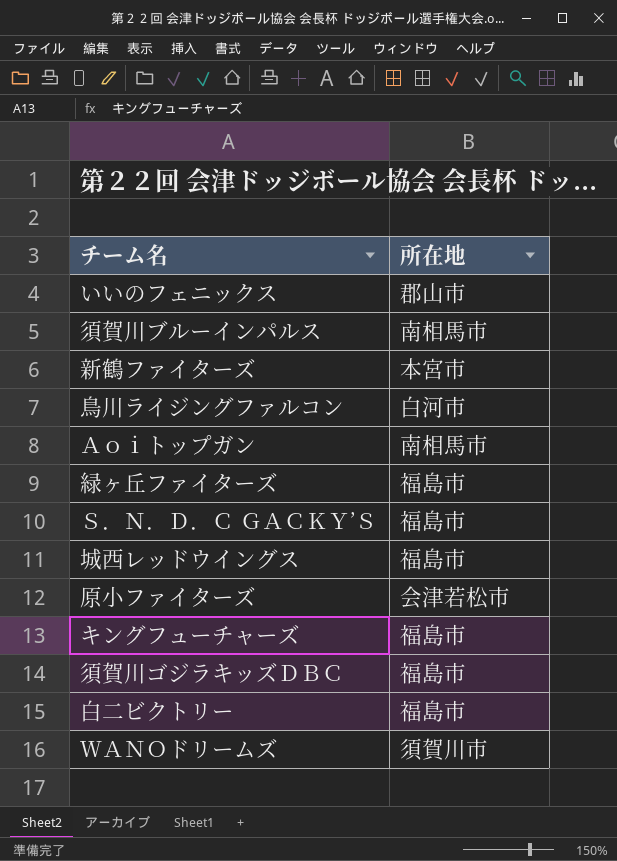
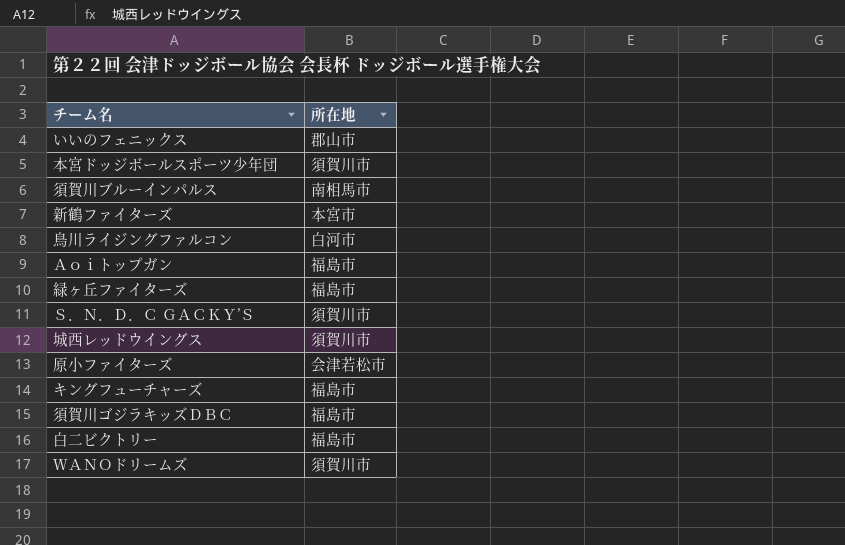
row 本宮ドッジボールスポーツ少年団: none -> 須賀川市
Ａｏｉトップガン | 所在地: 南相馬市 -> 福島市
Ｓ．Ｎ．Ｄ．Ｃ ＧＡＣＫＹ’Ｓ | 所在地: 福島市 -> 須賀川市
城西レッドウイングス | 所在地: 福島市 -> 須賀川市

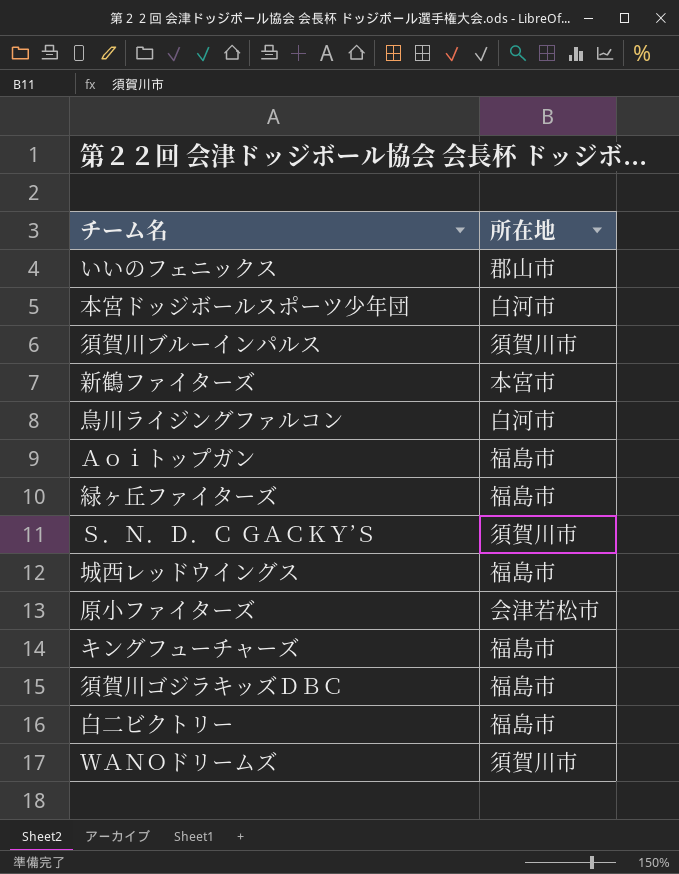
本宮ドッジボールスポーツ少年団 | 所在地: 須賀川市 -> 白河市
須賀川ブルーインパルス | 所在地: 南相馬市 -> 須賀川市
城西レッドウイングス | 所在地: 須賀川市 -> 福島市

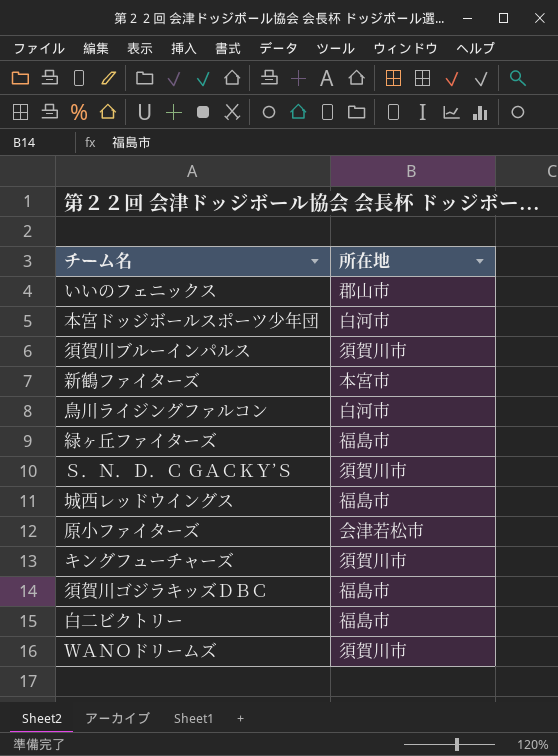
row Ａｏｉトップガン: 福島市 -> none
キングフューチャーズ | 所在地: 福島市 -> 須賀川市

